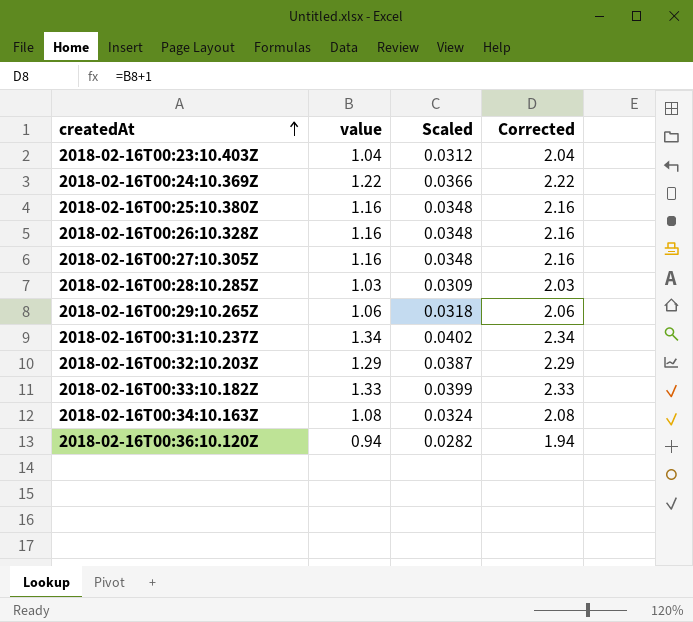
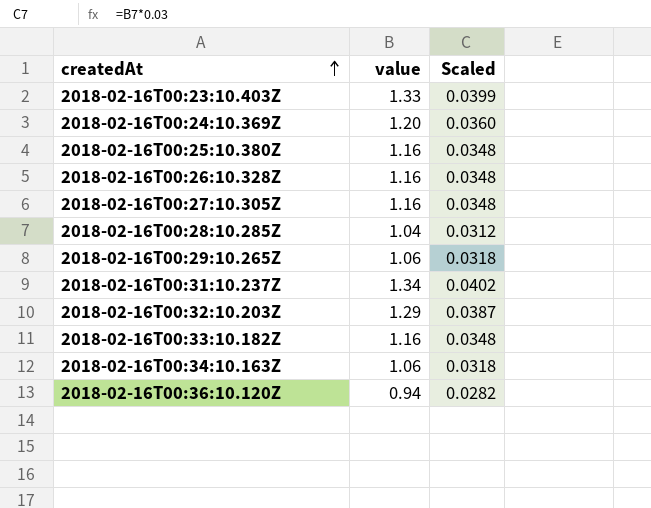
column Corrected | formula: [value] + 1 -> none
2018-02-16T00:23:10.403Z | value: 1.04 -> 1.33
2018-02-16T00:23:10.403Z | Scaled: 0.0312 -> 0.0399
2018-02-16T00:24:10.369Z | value: 1.22 -> 1.20
2018-02-16T00:24:10.369Z | Scaled: 0.0366 -> 0.0360
2018-02-16T00:28:10.285Z | value: 1.03 -> 1.04
2018-02-16T00:28:10.285Z | Scaled: 0.0309 -> 0.0312
2018-02-16T00:33:10.182Z | value: 1.33 -> 1.16
2018-02-16T00:33:10.182Z | Scaled: 0.0399 -> 0.0348
2018-02-16T00:34:10.163Z | value: 1.08 -> 1.06
2018-02-16T00:34:10.163Z | Scaled: 0.0324 -> 0.0318

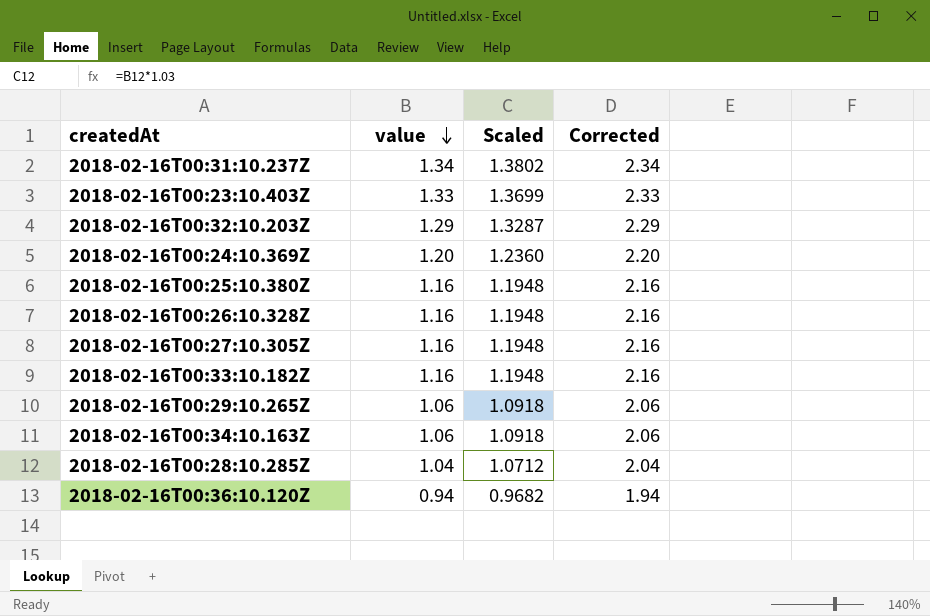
row order: createdAt ascending -> value descending
column Scaled | formula: [value] * 0.03 -> [value] * 1.03
column Corrected | formula: none -> [value] + 1

